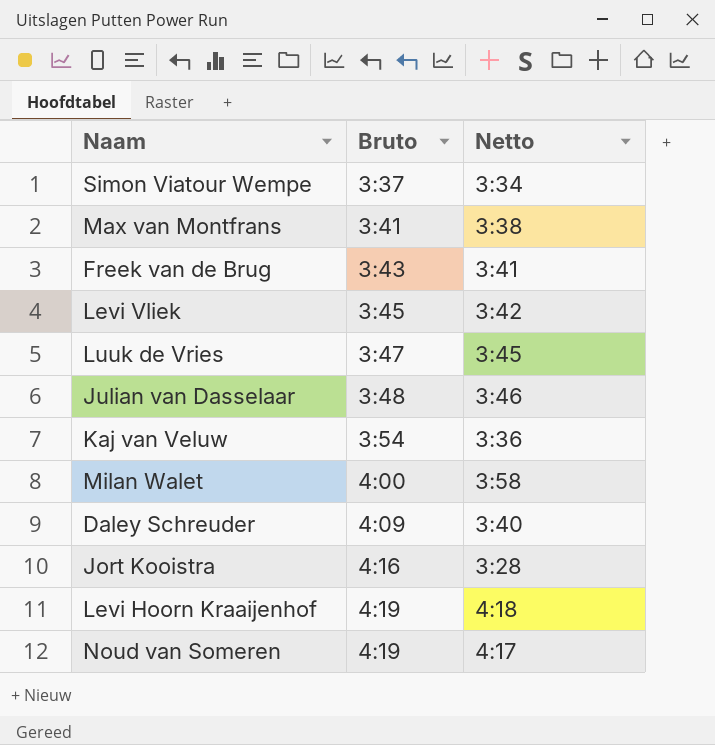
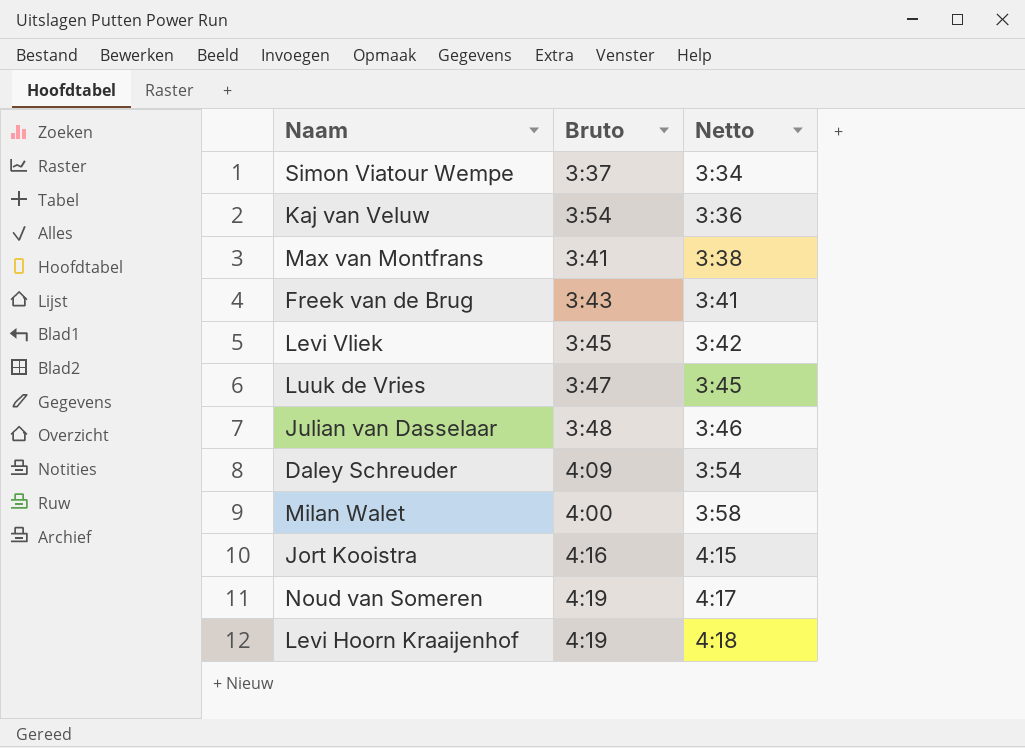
row order: Bruto ascending -> Netto ascending
Daley Schreuder | Netto: 3:40 -> 3:54
Jort Kooistra | Netto: 3:28 -> 4:15

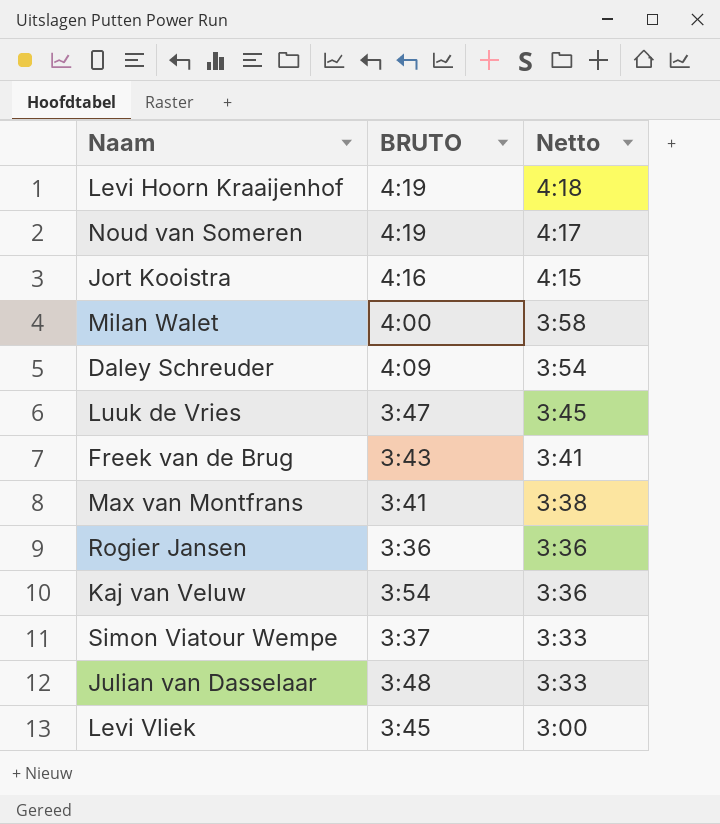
row order: Netto ascending -> Netto descending
column name: Bruto -> BRUTO
row Rogier Jansen: none -> 3:36 | 3:36
Simon Viatour Wempe | Netto: 3:34 -> 3:33
Julian van Dasselaar | Netto: 3:46 -> 3:33
Levi Vliek | Netto: 3:42 -> 3:00

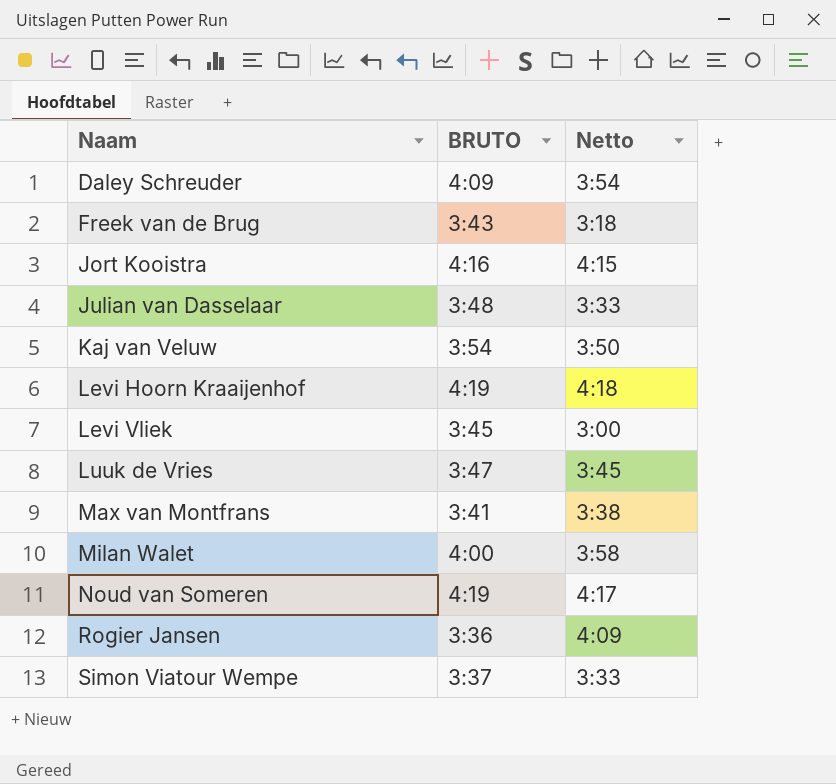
row order: Netto descending -> Naam ascending
Freek van de Brug | Netto: 3:41 -> 3:18
Kaj van Veluw | Netto: 3:36 -> 3:50
Rogier Jansen | Netto: 3:36 -> 4:09

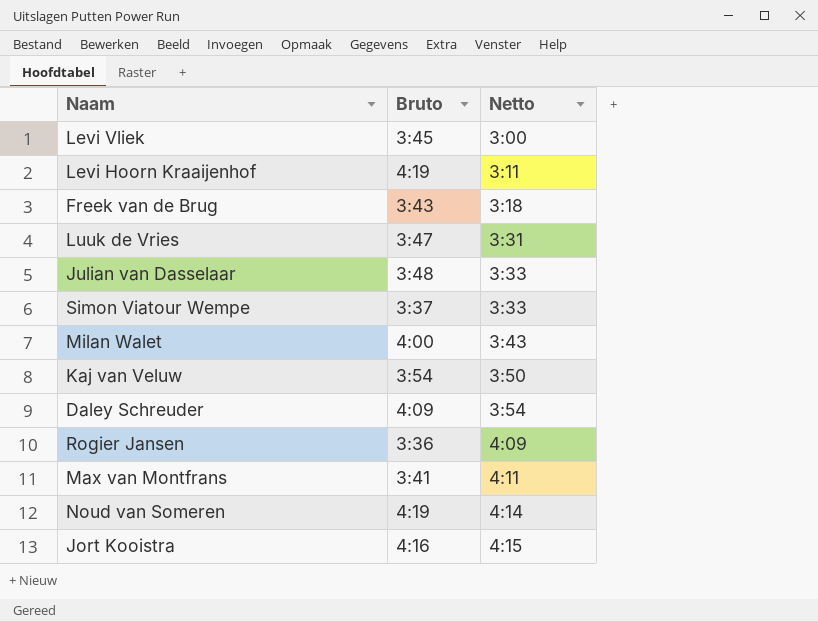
row order: Naam ascending -> Netto ascending
column name: BRUTO -> Bruto
Levi Hoorn Kraaijenhof | Netto: 4:18 -> 3:11
Luuk de Vries | Netto: 3:45 -> 3:31
Milan Walet | Netto: 3:58 -> 3:43
Max van Montfrans | Netto: 3:38 -> 4:11
Noud van Someren | Netto: 4:17 -> 4:14

